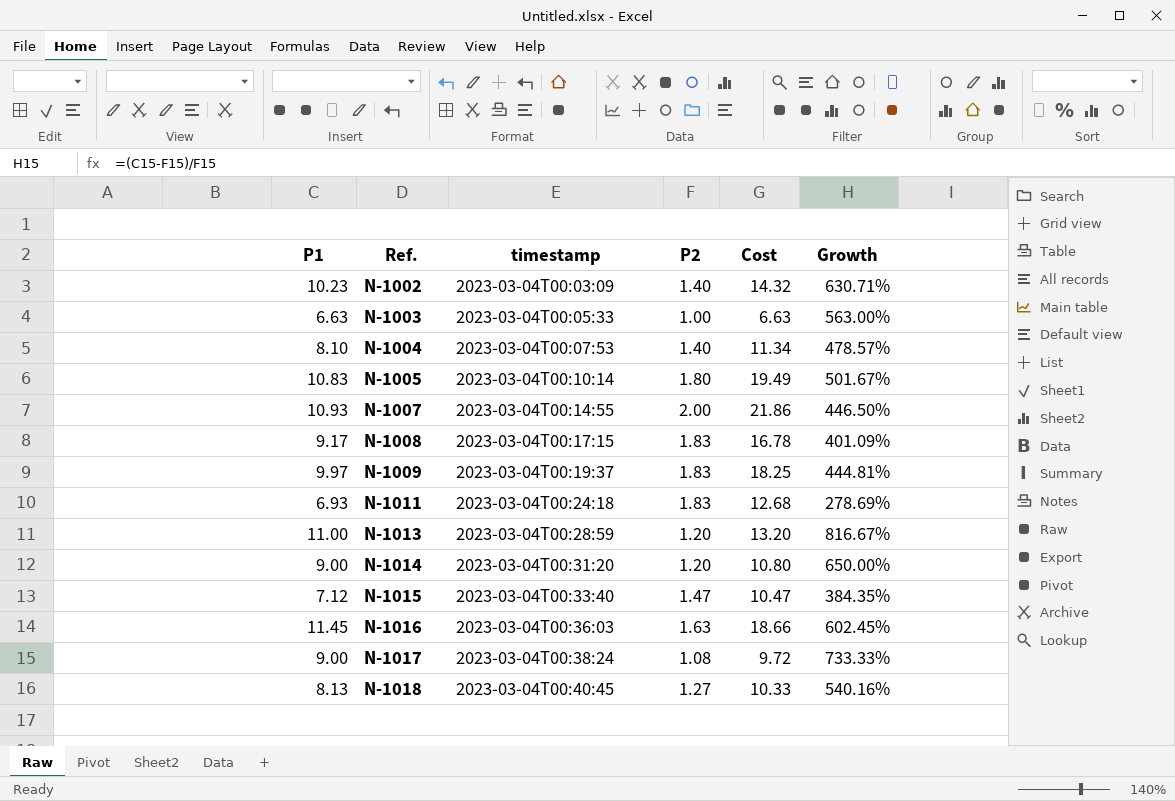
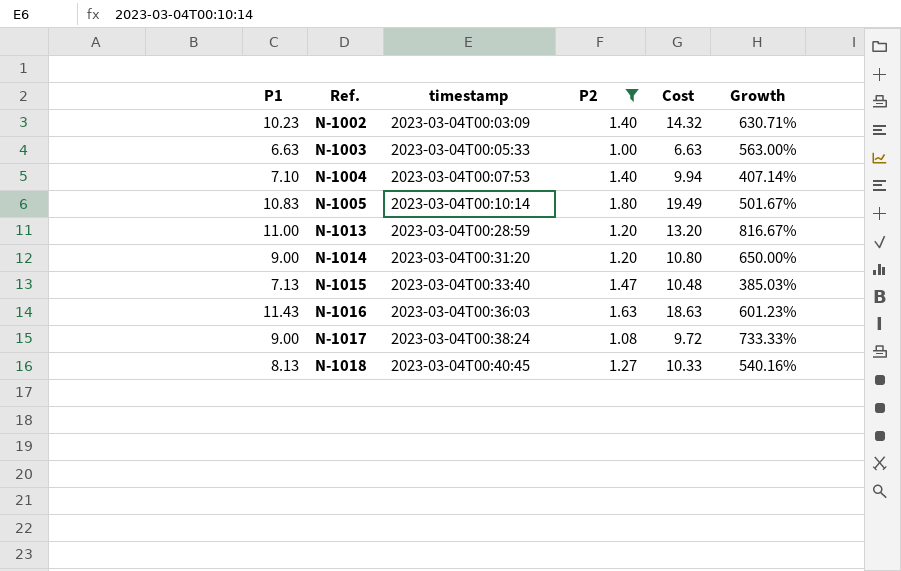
filter: none -> P2 <= 1.80
N-1004 | P1: 8.10 -> 7.10
N-1004 | Cost: 11.34 -> 9.94
N-1004 | Growth: 478.57% -> 407.14%
N-1015 | P1: 7.12 -> 7.13
N-1015 | Cost: 10.47 -> 10.48
N-1015 | Growth: 384.35% -> 385.03%
N-1016 | P1: 11.45 -> 11.43
N-1016 | Cost: 18.66 -> 18.63
N-1016 | Growth: 602.45% -> 601.23%

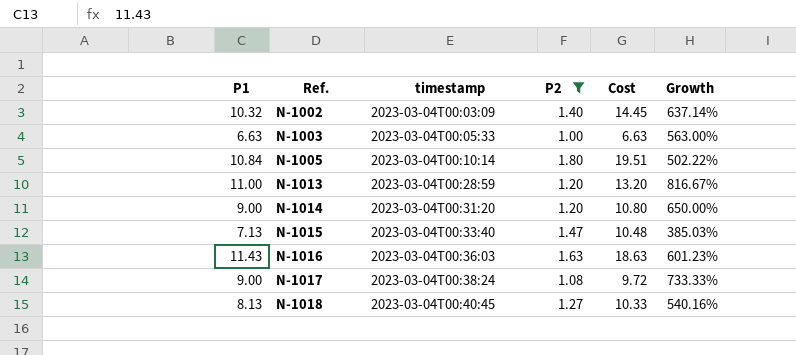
row N-1004: 7.10 | 2023-03-04T00:07:53 | 1.40 | 9.94 | 407.14% -> none
N-1002 | P1: 10.23 -> 10.32
N-1002 | Cost: 14.32 -> 14.45
N-1002 | Growth: 630.71% -> 637.14%
N-1005 | P1: 10.83 -> 10.84
N-1005 | Cost: 19.49 -> 19.51
N-1005 | Growth: 501.67% -> 502.22%

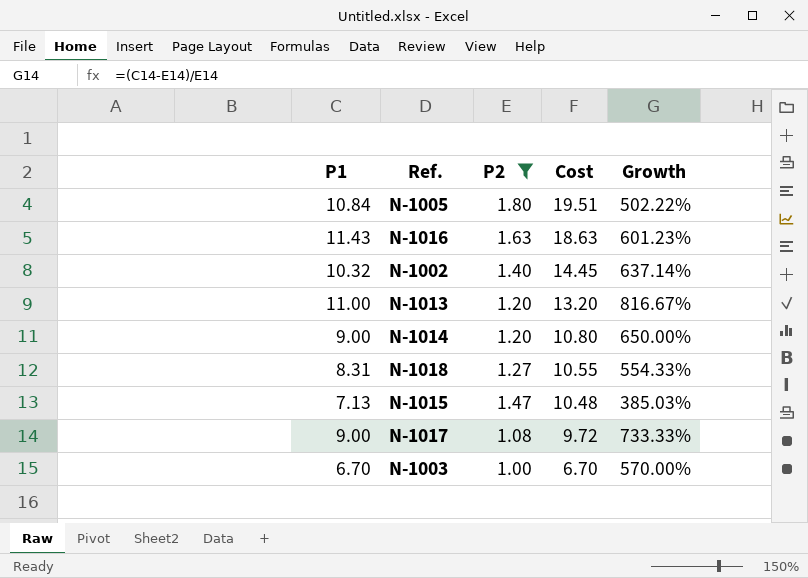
row order: Ref. ascending -> Cost descending
column timestamp | position: 3 -> none
N-1018 | P1: 8.13 -> 8.31
N-1018 | Cost: 10.33 -> 10.55
N-1018 | Growth: 540.16% -> 554.33%
N-1003 | P1: 6.63 -> 6.70
N-1003 | Cost: 6.63 -> 6.70
N-1003 | Growth: 563.00% -> 570.00%

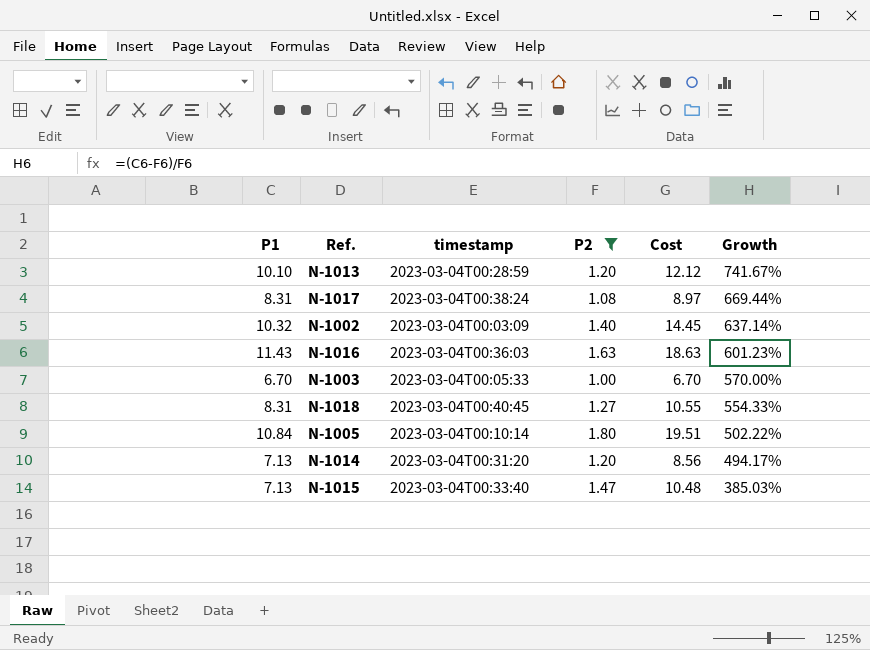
row order: Cost descending -> Growth descending
column timestamp | position: none -> 3
N-1013 | P1: 11.00 -> 10.10
N-1013 | Cost: 13.20 -> 12.12
N-1013 | Growth: 816.67% -> 741.67%
N-1017 | P1: 9.00 -> 8.31
N-1017 | Cost: 9.72 -> 8.97
N-1017 | Growth: 733.33% -> 669.44%
N-1014 | P1: 9.00 -> 7.13
N-1014 | Cost: 10.80 -> 8.56
N-1014 | Growth: 650.00% -> 494.17%

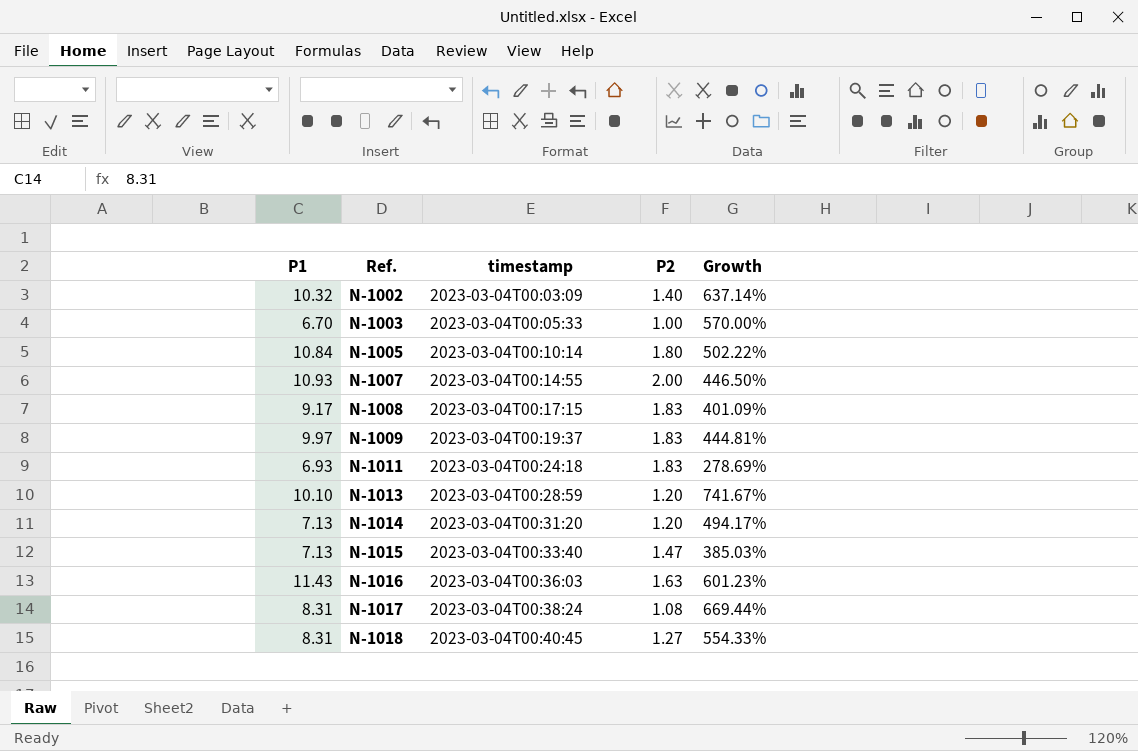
filter: P2 <= 1.80 -> none
row order: Growth descending -> Ref. ascending
column Cost | formula: [P1] * [P2] -> none

